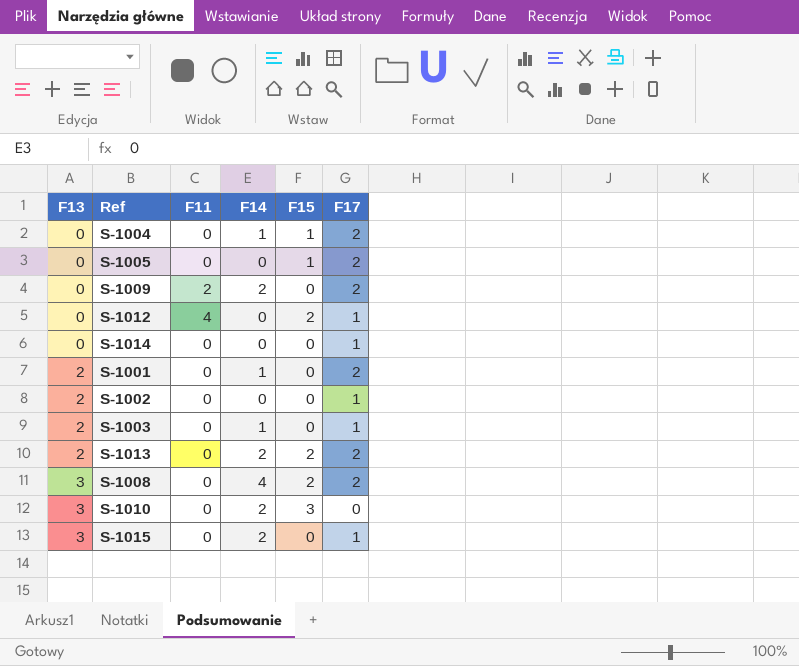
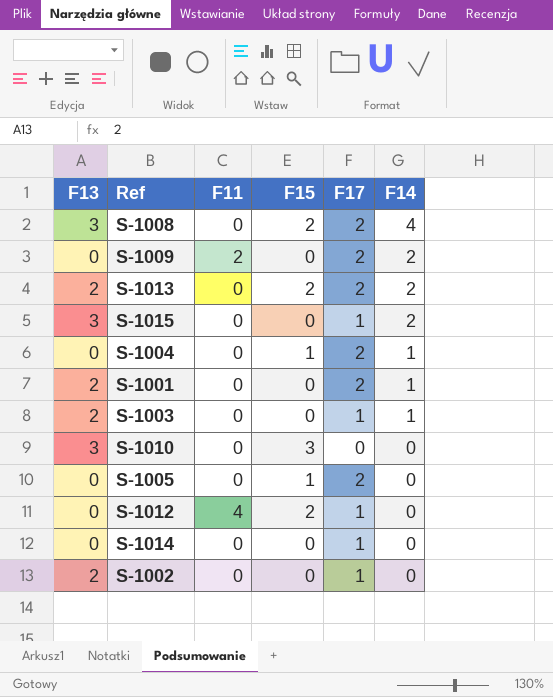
row order: F13 ascending -> F14 descending
column F14 | position: 4 -> 6
S-1010 | F14: 2 -> 0

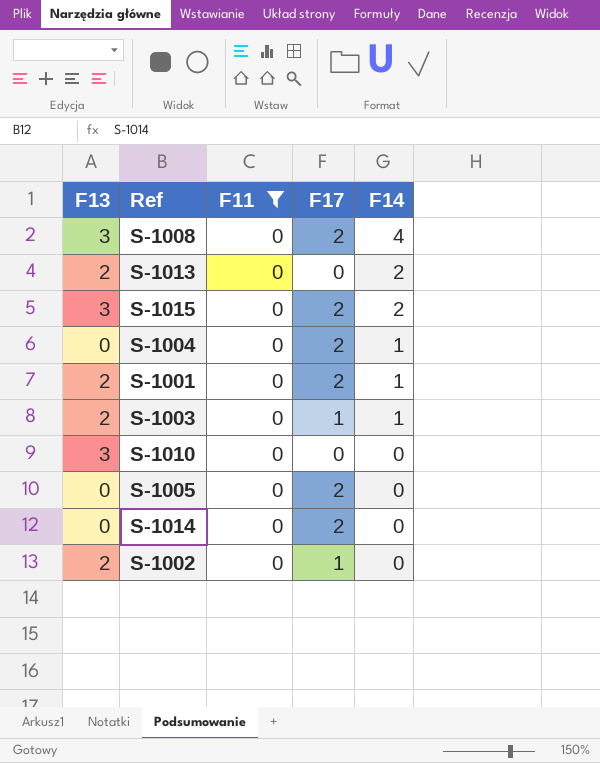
filter: none -> F11 = 0
column F15 | position: 4 -> none
S-1013 | F17: 2 -> 0
S-1015 | F17: 1 -> 2
S-1014 | F17: 1 -> 2

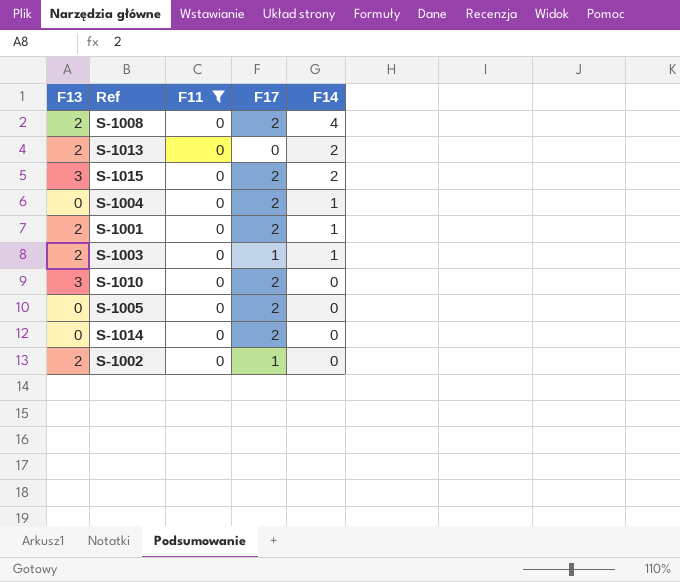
S-1008 | F13: 3 -> 2
S-1010 | F17: 0 -> 2

